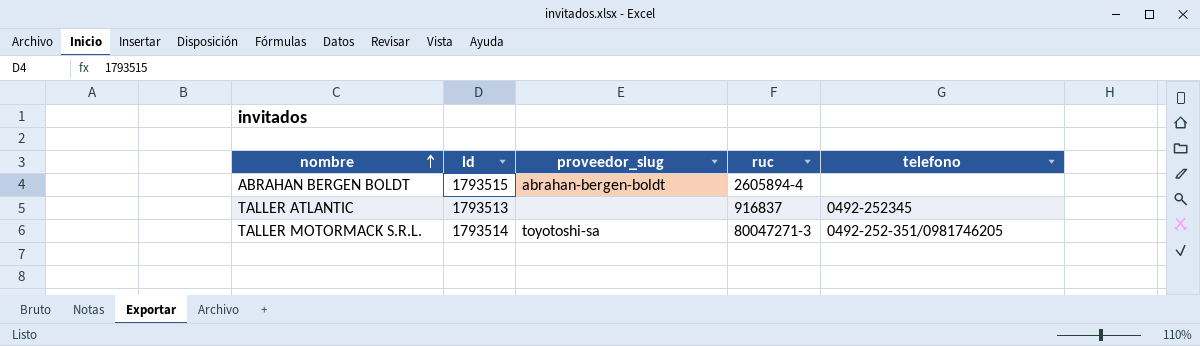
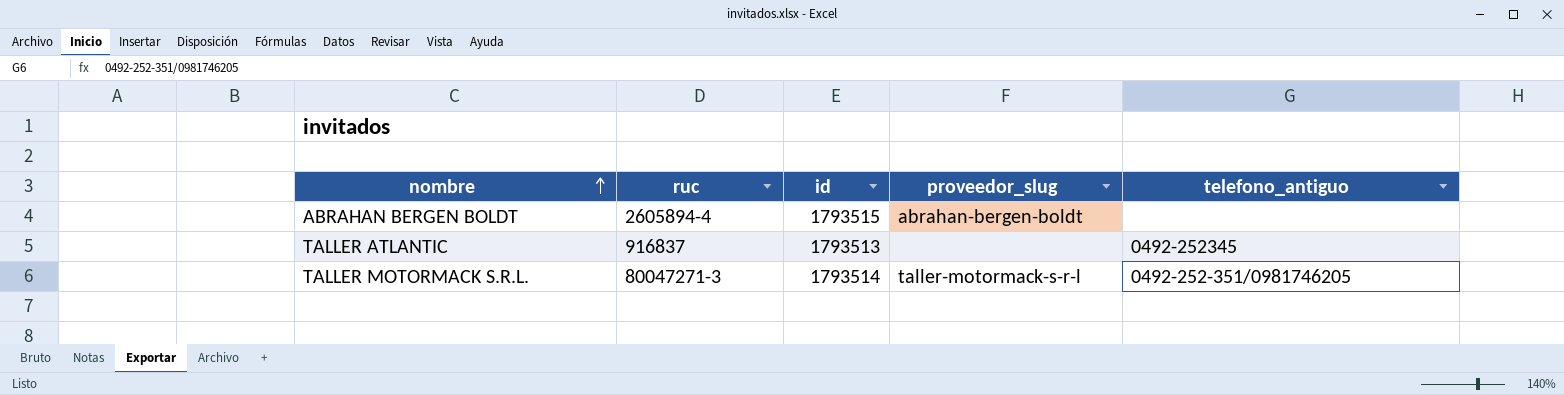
column ruc | position: 4 -> 2
column name: telefono -> telefono_antiguo
TALLER MOTORMACK S.R.L. | proveedor_slug: toyotoshi-sa -> taller-motormack-s-r-l

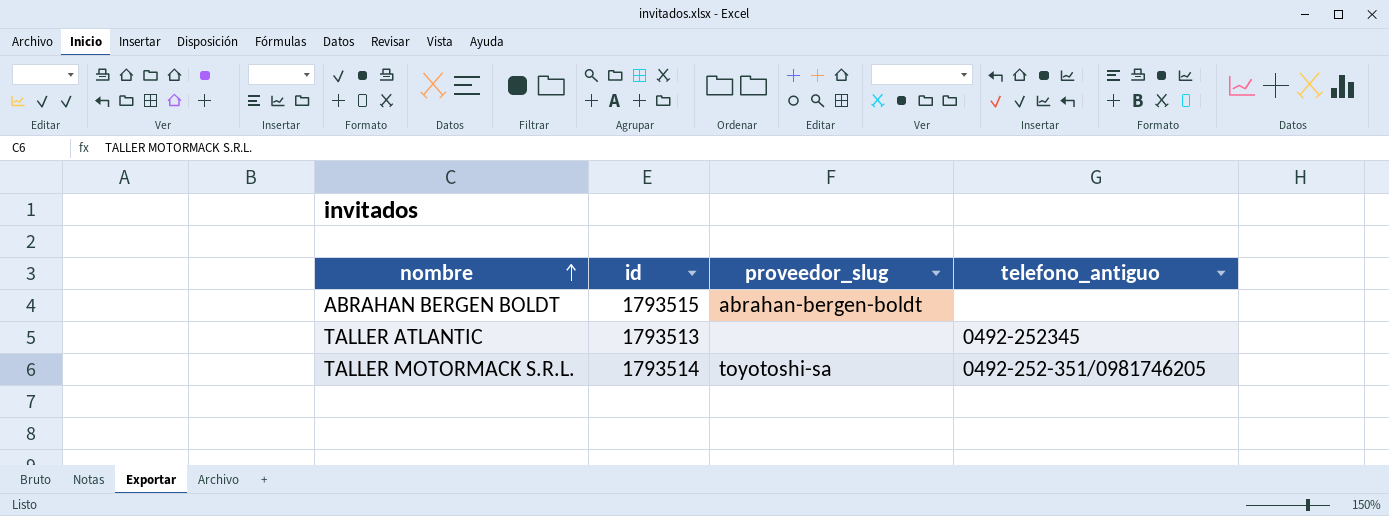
column ruc | position: 2 -> none
TALLER MOTORMACK S.R.L. | proveedor_slug: taller-motormack-s-r-l -> toyotoshi-sa

